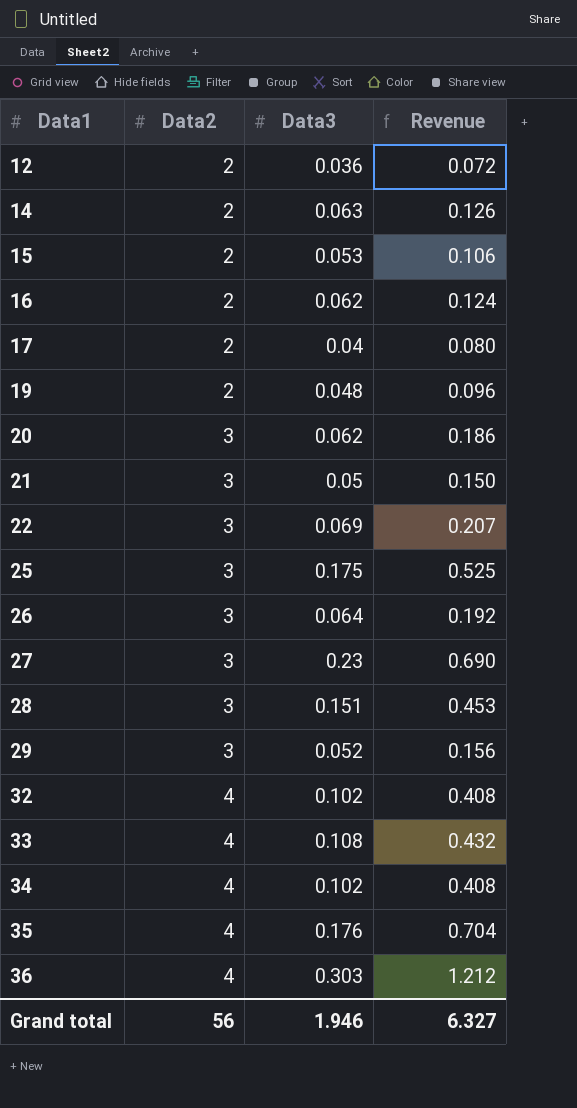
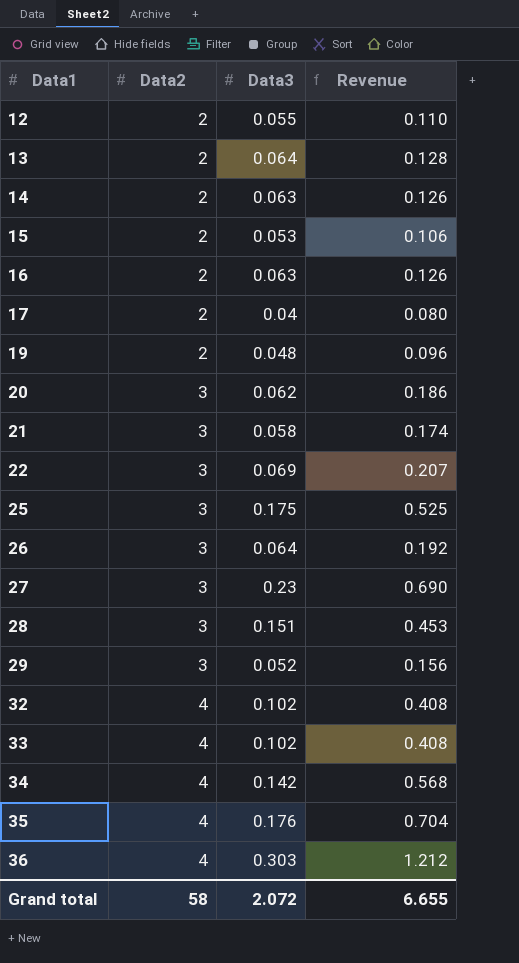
12 | Data3: 0.036 -> 0.055
12 | Revenue: 0.072 -> 0.110
row 13: none -> 2 | 0.064 | 0.128
16 | Data3: 0.062 -> 0.063
16 | Revenue: 0.124 -> 0.126
21 | Data3: 0.05 -> 0.058
21 | Revenue: 0.150 -> 0.174
33 | Data3: 0.108 -> 0.102
33 | Revenue: 0.432 -> 0.408
34 | Data3: 0.102 -> 0.142
34 | Revenue: 0.408 -> 0.568
Grand total | Data2: 56 -> 58
Grand total | Data3: 1.946 -> 2.072
Grand total | Revenue: 6.327 -> 6.655

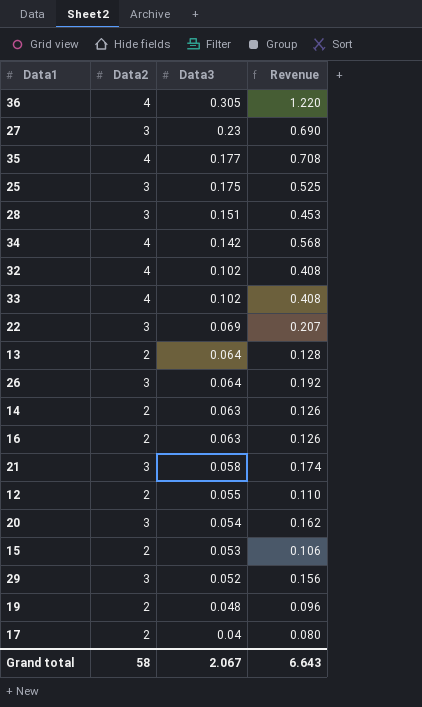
row order: Data1 ascending -> Data3 descending
36 | Data3: 0.303 -> 0.305
36 | Revenue: 1.212 -> 1.220
35 | Data3: 0.176 -> 0.177
35 | Revenue: 0.704 -> 0.708
20 | Data3: 0.062 -> 0.054
20 | Revenue: 0.186 -> 0.162
Grand total | Data3: 2.072 -> 2.067
Grand total | Revenue: 6.655 -> 6.643

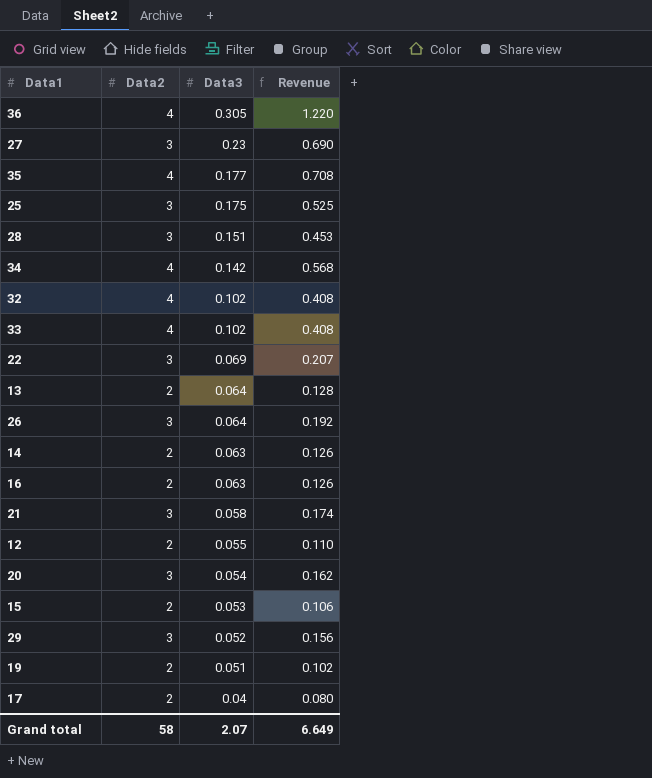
19 | Data3: 0.048 -> 0.051
19 | Revenue: 0.096 -> 0.102
Grand total | Data3: 2.067 -> 2.07
Grand total | Revenue: 6.643 -> 6.649

